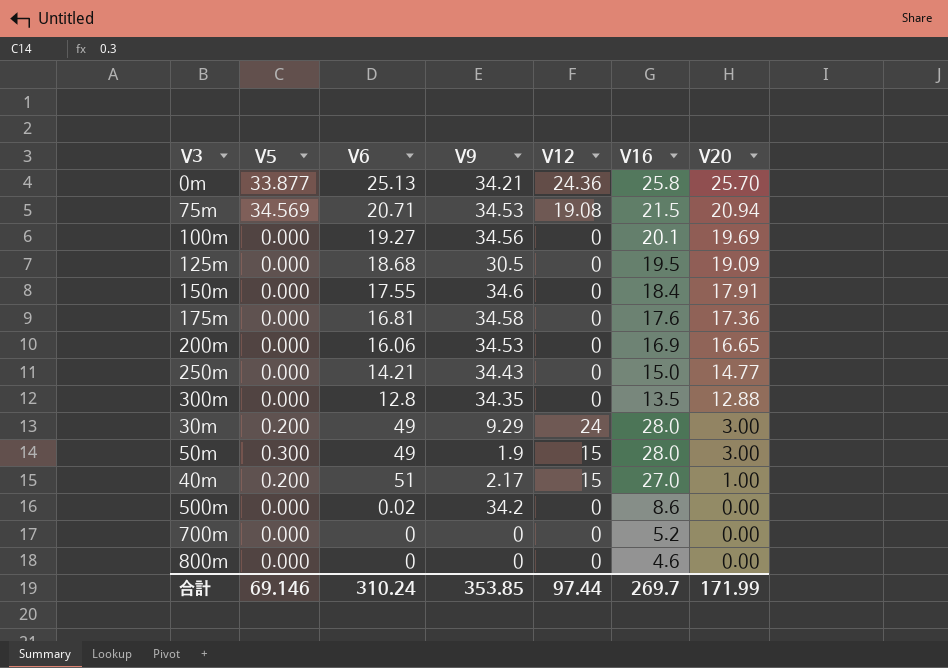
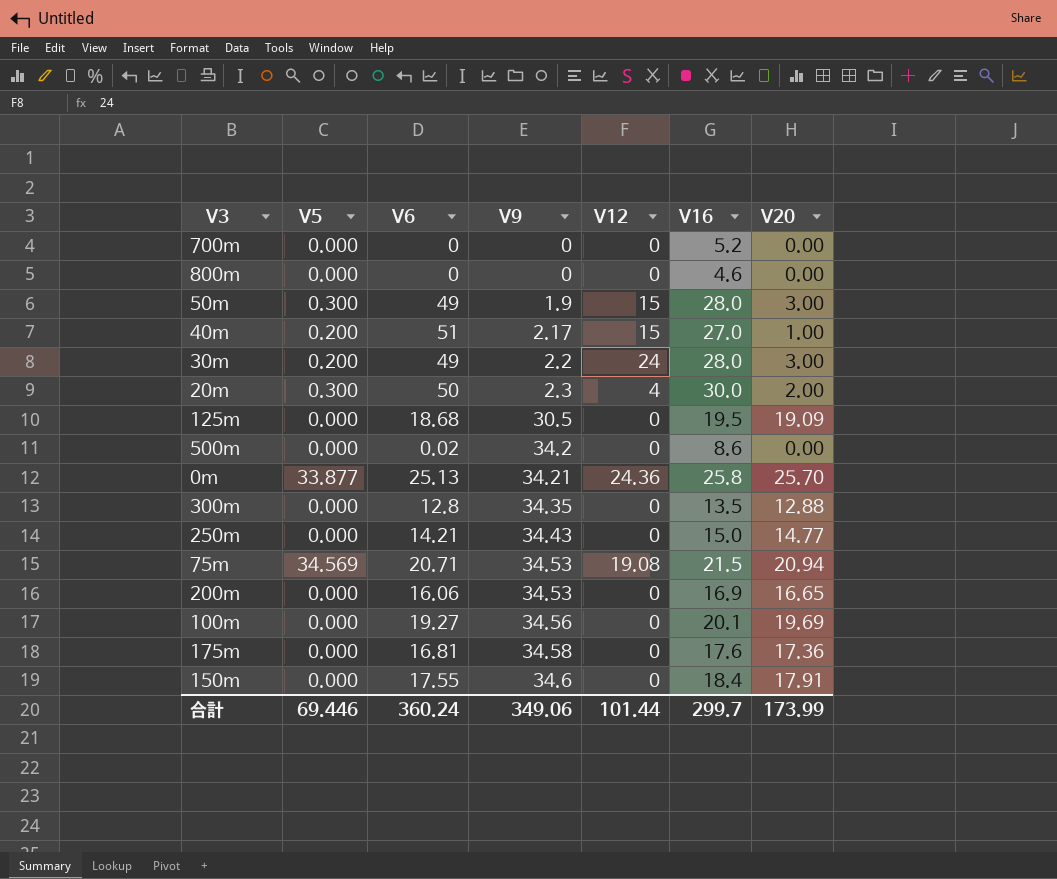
row order: V20 descending -> V9 ascending
30m | V9: 9.29 -> 2.2
row 20m: none -> 0.300 | 50 | 2.3 | 4 | 30.0 | 2.00
合計 | V5: 69.146 -> 69.446
合計 | V6: 310.24 -> 360.24
合計 | V9: 353.85 -> 349.06
合計 | V12: 97.44 -> 101.44
合計 | V16: 269.7 -> 299.7
合計 | V20: 171.99 -> 173.99

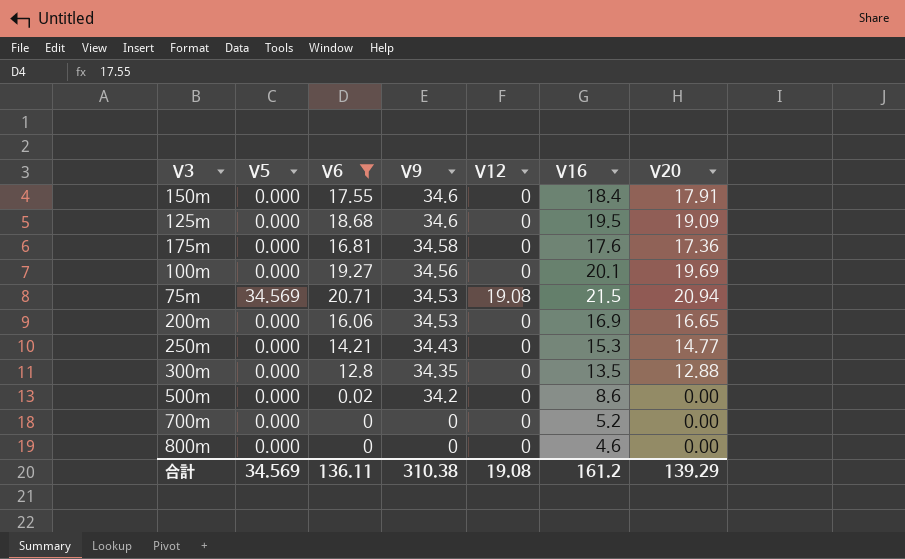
filter: none -> V6 <= 20.71
row order: V9 ascending -> V9 descending
125m | V9: 30.5 -> 34.6
250m | V16: 15.0 -> 15.3
合計 | V5: 69.446 -> 34.569
合計 | V6: 360.24 -> 136.11
合計 | V9: 349.06 -> 310.38
合計 | V12: 101.44 -> 19.08
合計 | V16: 299.7 -> 161.2
合計 | V20: 173.99 -> 139.29

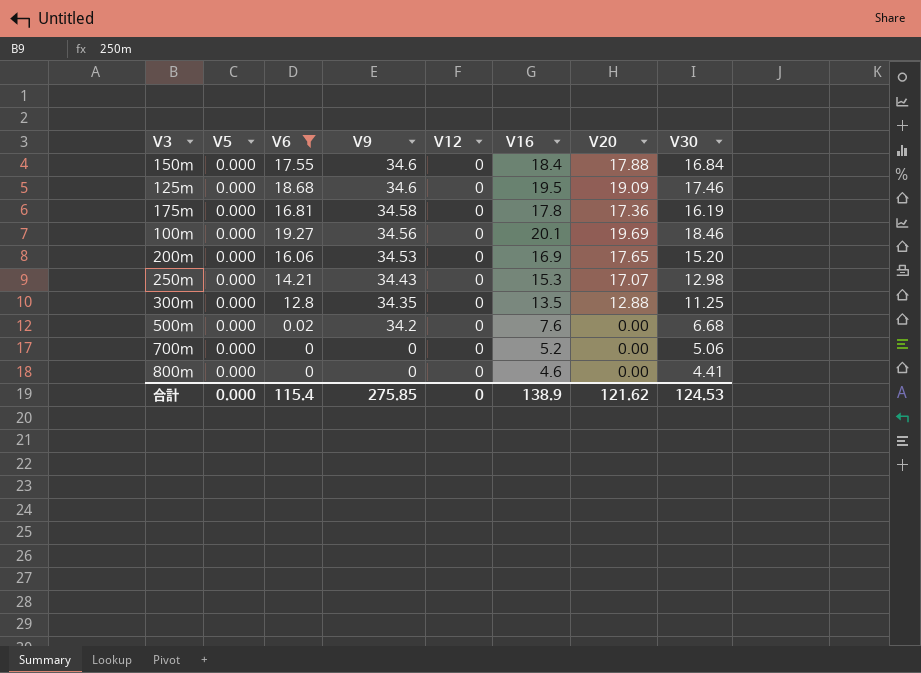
column V30 | position: none -> 8
row 75m: 34.569 | 20.71 | 34.53 | 19.08 | 21.5 | 20.94 -> none
150m | V20: 17.91 -> 17.88
175m | V16: 17.6 -> 17.8
200m | V20: 16.65 -> 17.65
250m | V20: 14.77 -> 17.07
500m | V16: 8.6 -> 7.6
合計 | V5: 34.569 -> 0.000
合計 | V6: 136.11 -> 115.4
合計 | V9: 310.38 -> 275.85
合計 | V12: 19.08 -> 0
合計 | V16: 161.2 -> 138.9
合計 | V20: 139.29 -> 121.62

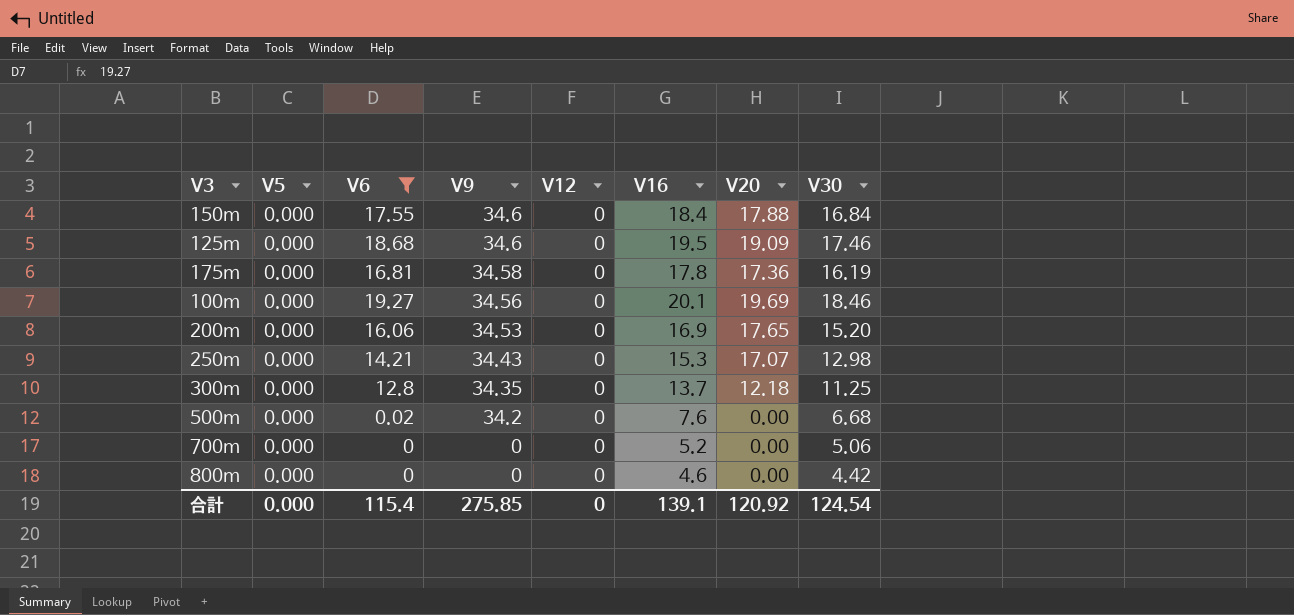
300m | V16: 13.5 -> 13.7
300m | V20: 12.88 -> 12.18
800m | V30: 4.41 -> 4.42
合計 | V16: 138.9 -> 139.1
合計 | V20: 121.62 -> 120.92
合計 | V30: 124.53 -> 124.54

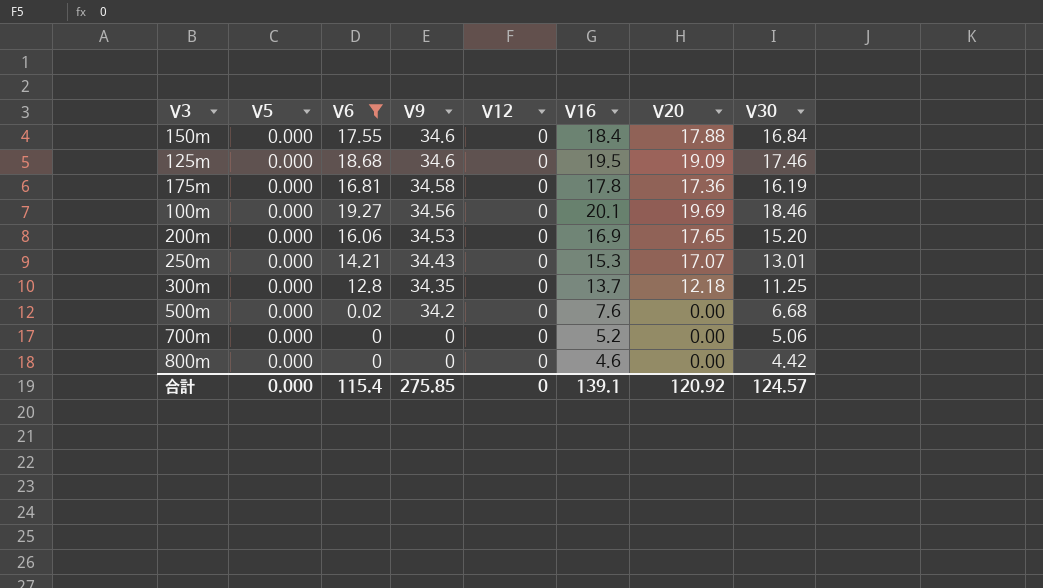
250m | V30: 12.98 -> 13.01
合計 | V30: 124.54 -> 124.57

